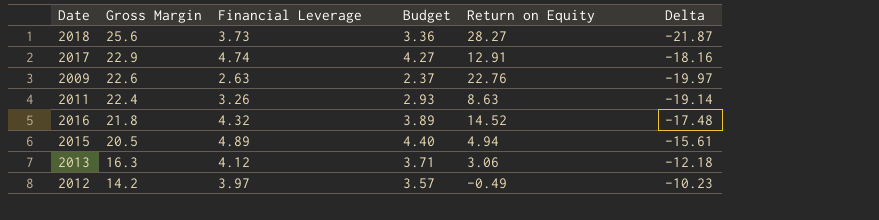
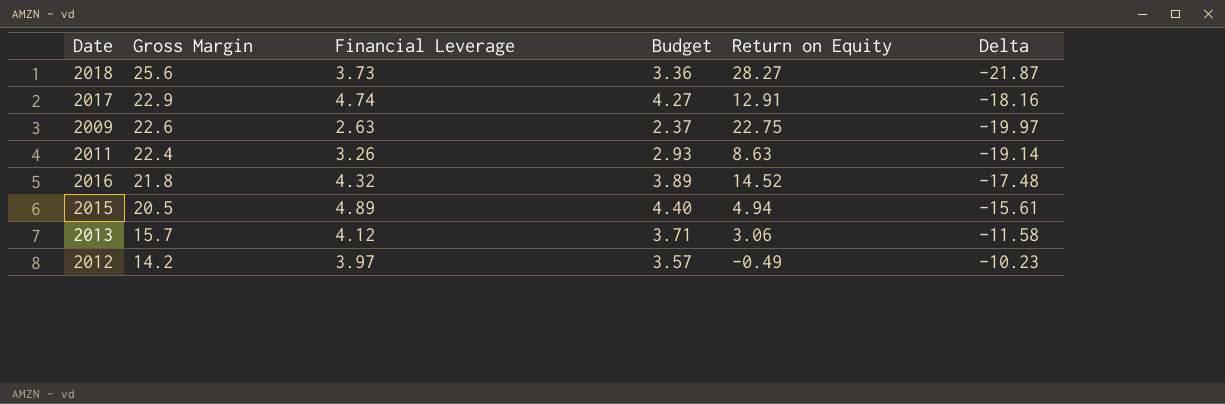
2009 | Return on Equity: 22.76 -> 22.75
2013 | Gross Margin: 16.3 -> 15.7
2013 | Delta: -12.18 -> -11.58

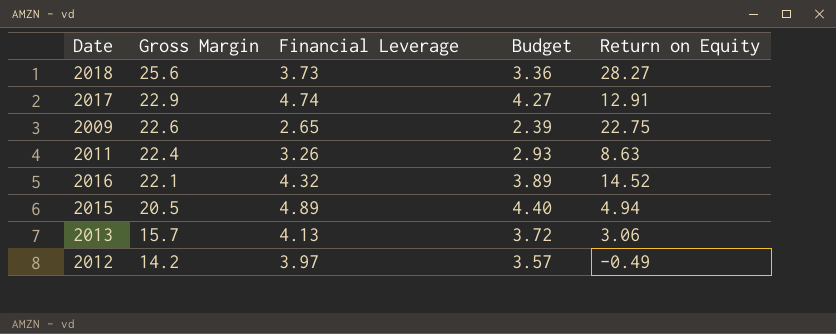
column Delta | formula: [Financial Leverage] - [Gross Margin] -> none
2009 | Financial Leverage: 2.63 -> 2.65
2009 | Budget: 2.37 -> 2.39
2016 | Gross Margin: 21.8 -> 22.1
2013 | Financial Leverage: 4.12 -> 4.13
2013 | Budget: 3.71 -> 3.72

